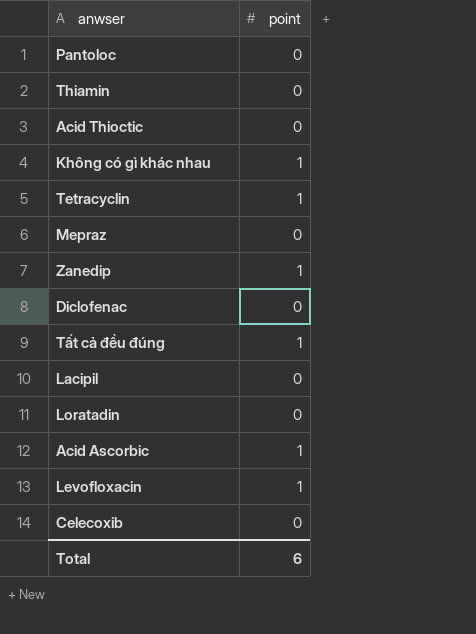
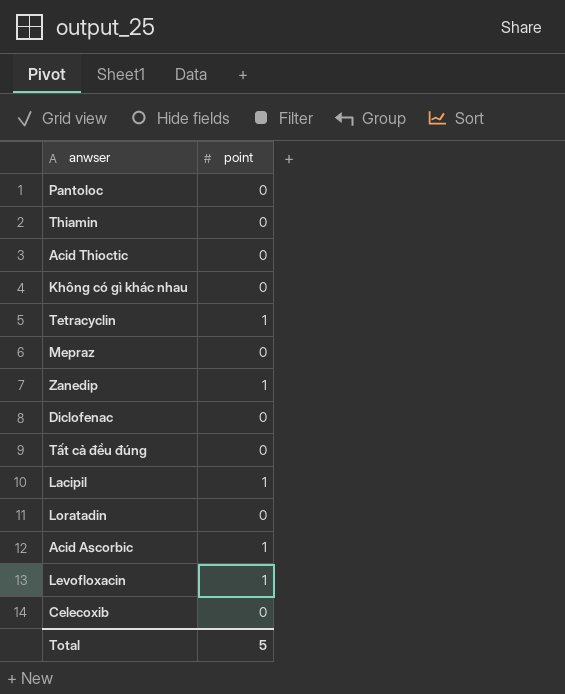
Không có gì khác nhau | point: 1 -> 0
Tất cả đều đúng | point: 1 -> 0
Lacipil | point: 0 -> 1
Total | point: 6 -> 5

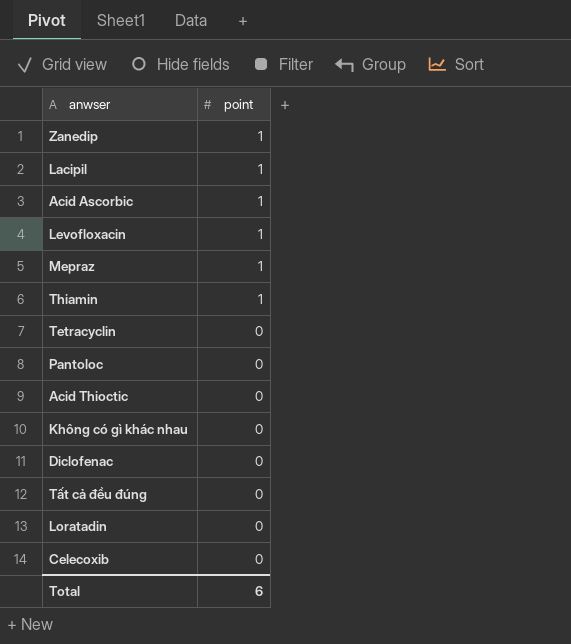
row order: none -> point descending
Mepraz | point: 0 -> 1
Thiamin | point: 0 -> 1
Tetracyclin | point: 1 -> 0
Total | point: 5 -> 6

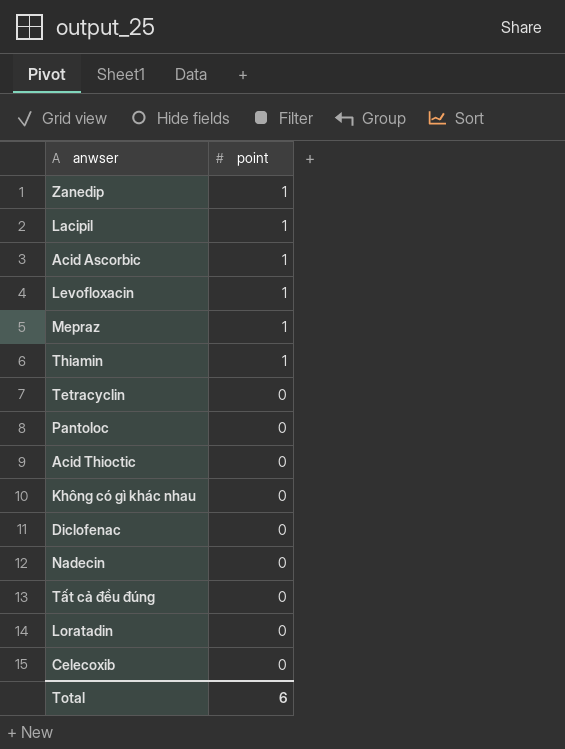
row Nadecin: none -> 0

